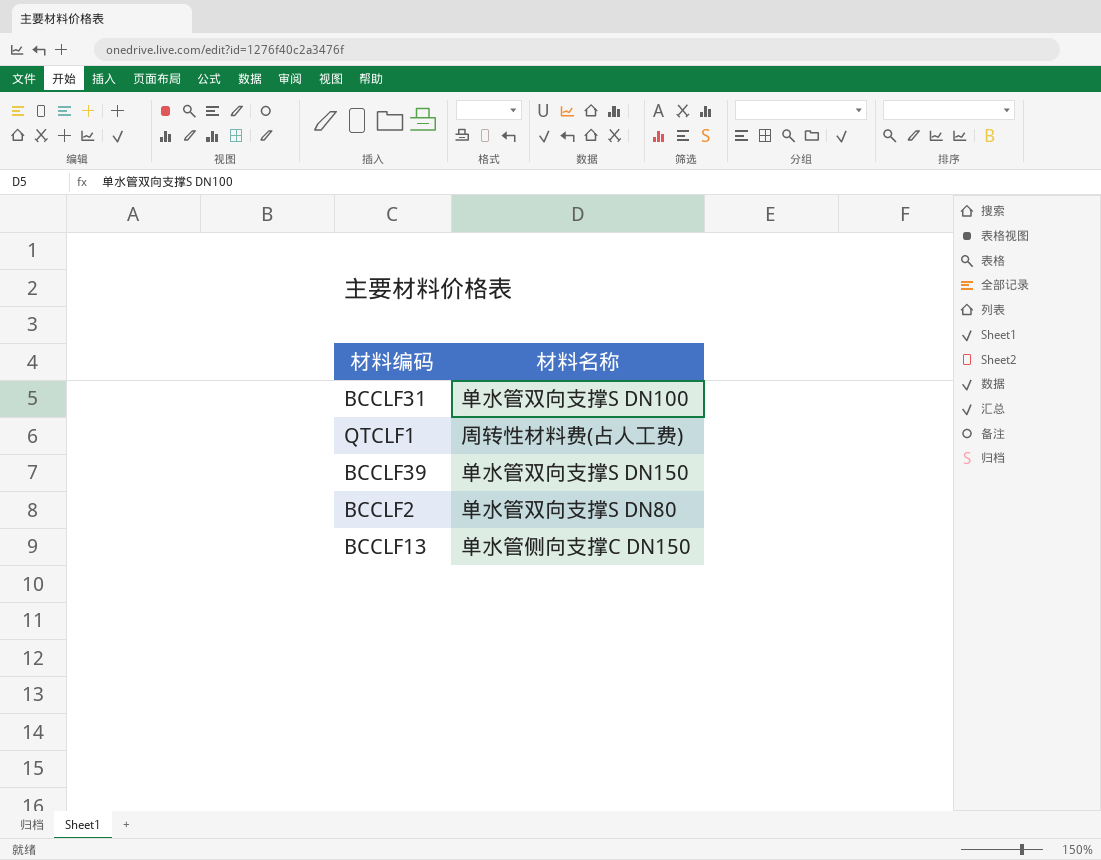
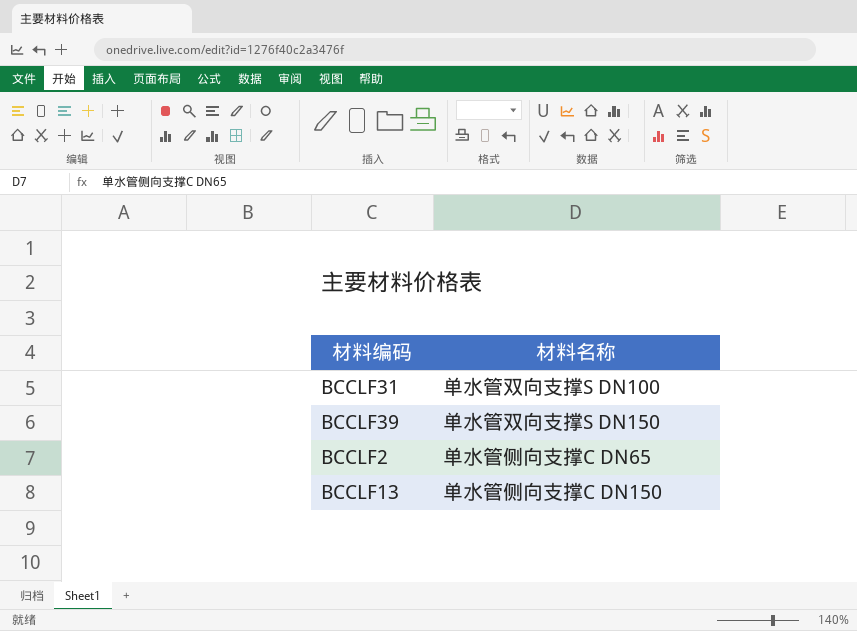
row QTCLF1: 周转性材料费(占人工费) -> none
BCCLF2 | 材料名称: 单水管双向支撑S DN80 -> 单水管侧向支撑C DN65

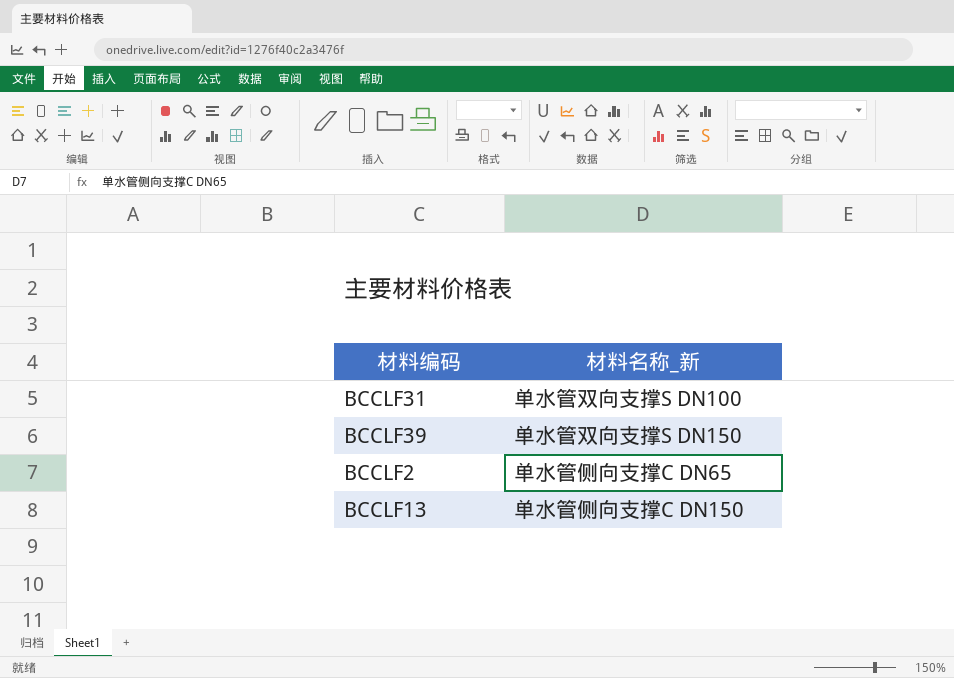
column name: 材料名称 -> 材料名称_新

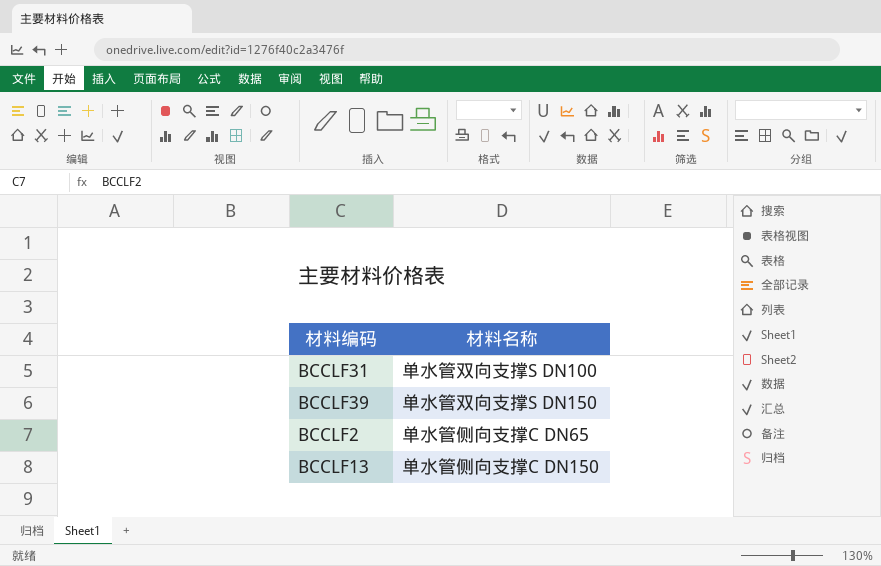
column name: 材料名称_新 -> 材料名称

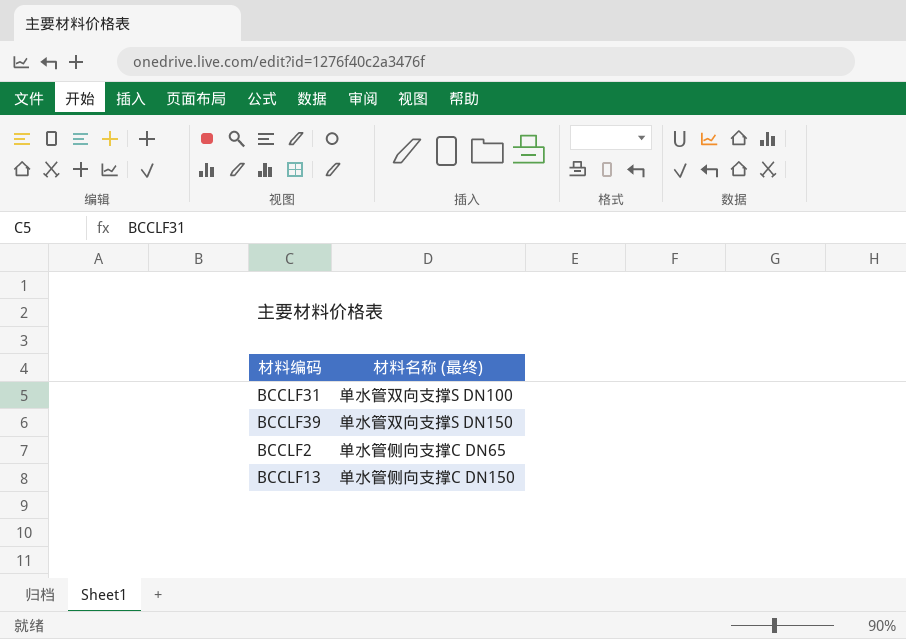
column name: 材料名称 -> 材料名称 (最终)

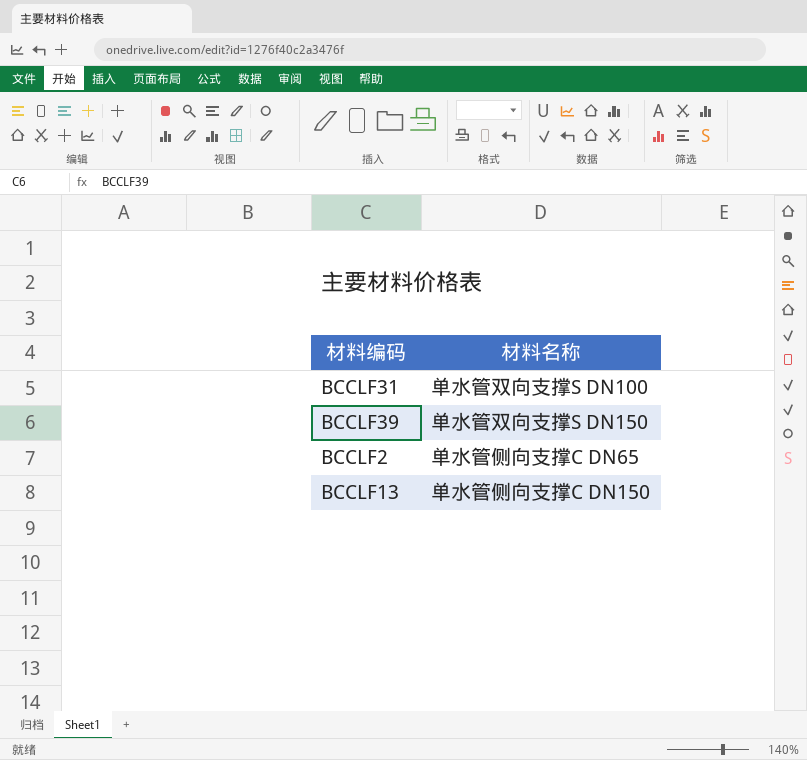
column name: 材料名称 (最终) -> 材料名称

